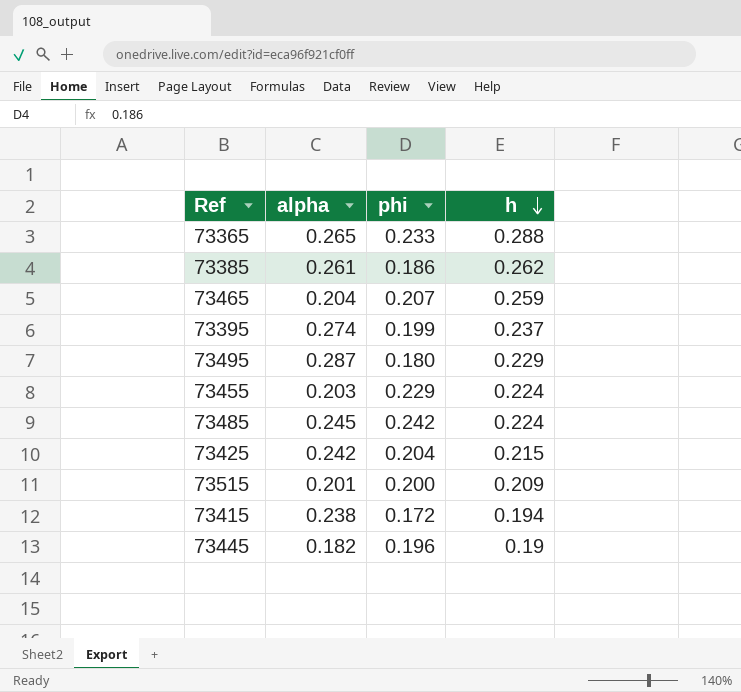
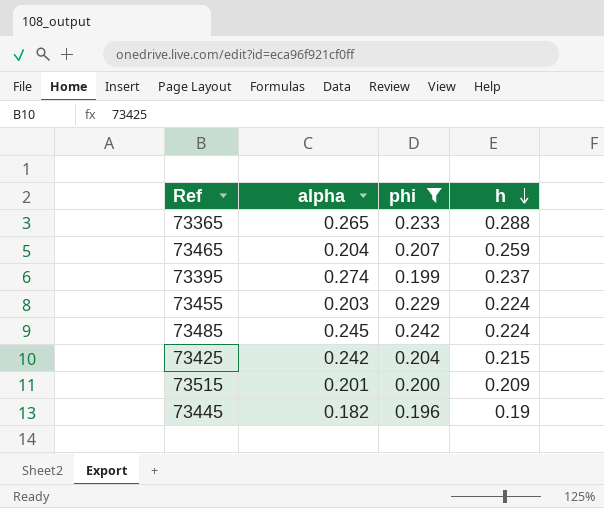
filter: none -> phi >= 0.196

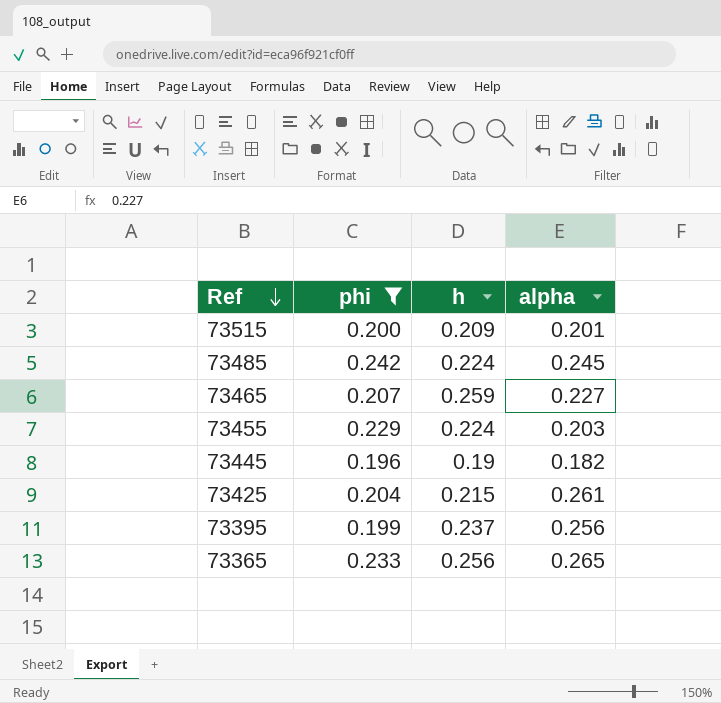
row order: h descending -> Ref descending
column alpha | position: 2 -> 4
73465 | alpha: 0.204 -> 0.227
73425 | alpha: 0.242 -> 0.261
73395 | alpha: 0.274 -> 0.256
73365 | h: 0.288 -> 0.256

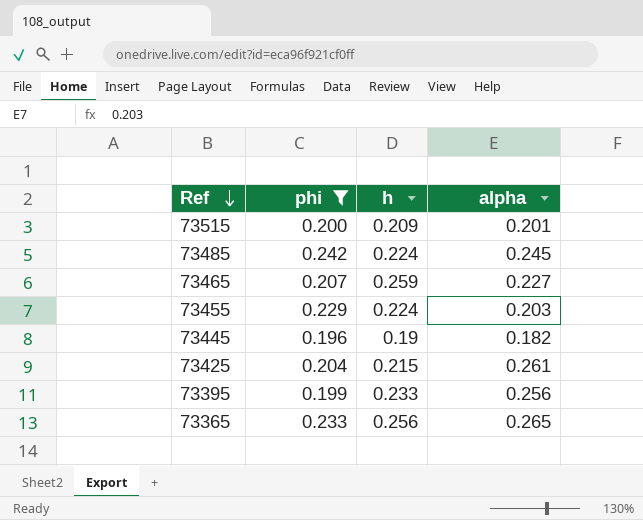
73395 | h: 0.237 -> 0.233

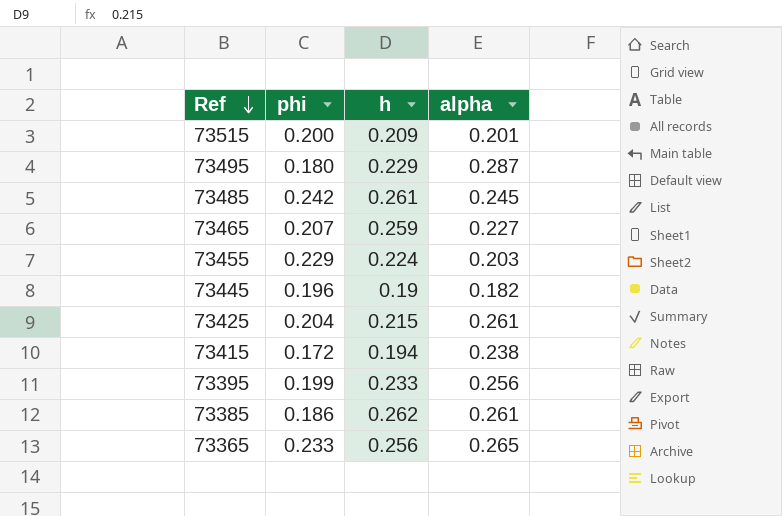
filter: phi >= 0.196 -> none
73485 | h: 0.224 -> 0.261

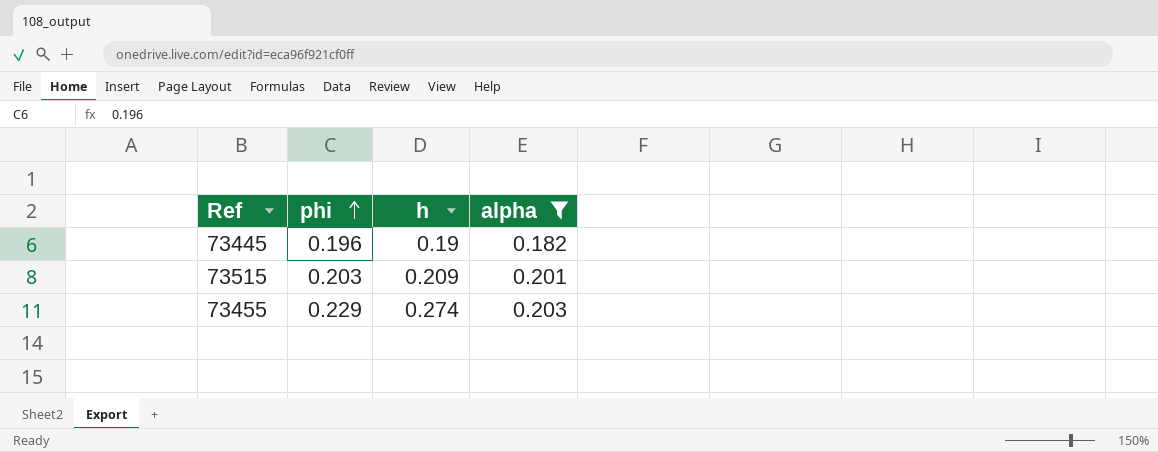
filter: none -> alpha <= 0.203
row order: Ref descending -> phi ascending
73515 | phi: 0.200 -> 0.203
73455 | h: 0.224 -> 0.274

